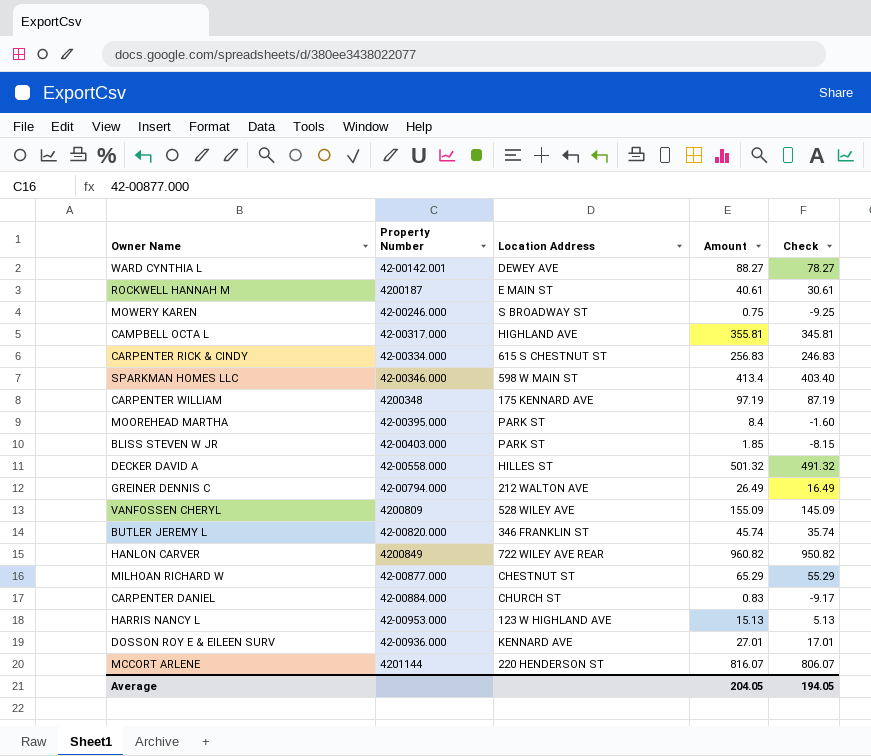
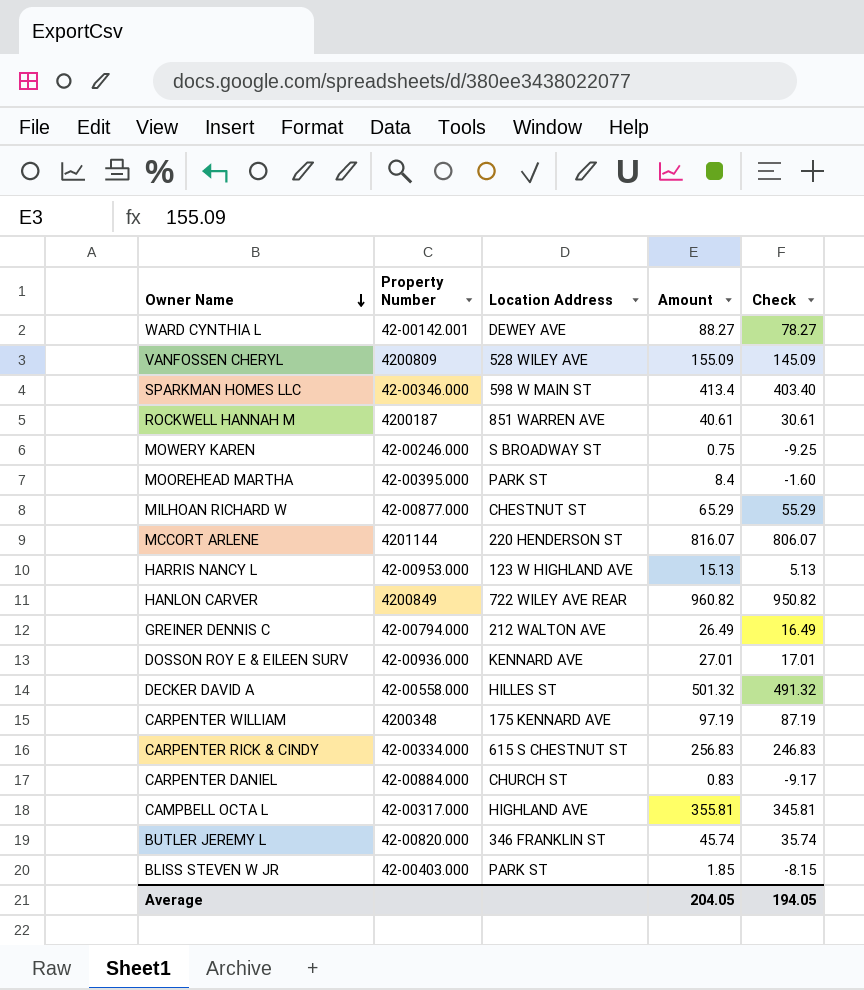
row order: none -> Owner Name descending
ROCKWELL HANNAH M | Location Address: E MAIN ST -> 851 WARREN AVE

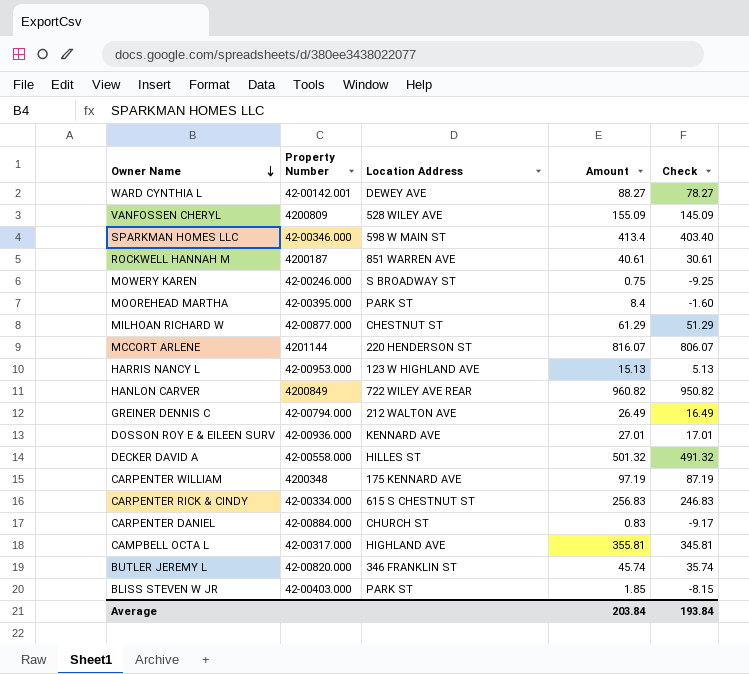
MILHOAN RICHARD W | Amount: 65.29 -> 61.29
MILHOAN RICHARD W | Check: 55.29 -> 51.29
Average | Amount: 204.05 -> 203.84
Average | Check: 194.05 -> 193.84

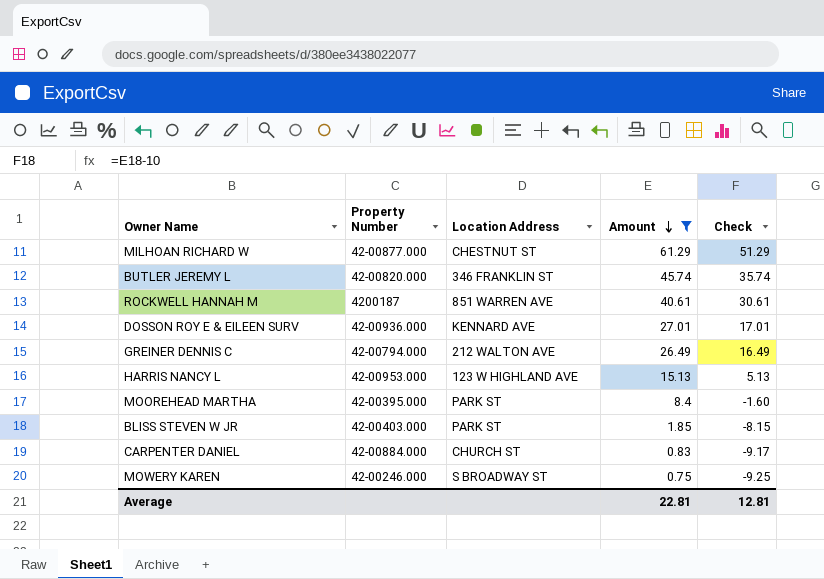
filter: none -> Amount <= 61.29
row order: Owner Name descending -> Amount descending
Average | Amount: 203.84 -> 22.81
Average | Check: 193.84 -> 12.81

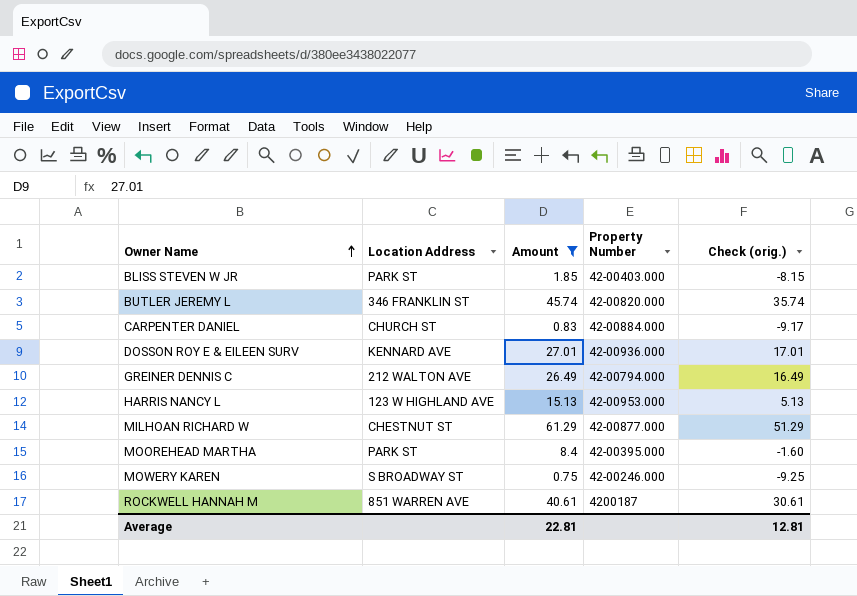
row order: Amount descending -> Owner Name ascending
column Property Number | position: 2 -> 4
column name: Check -> Check (orig.)

